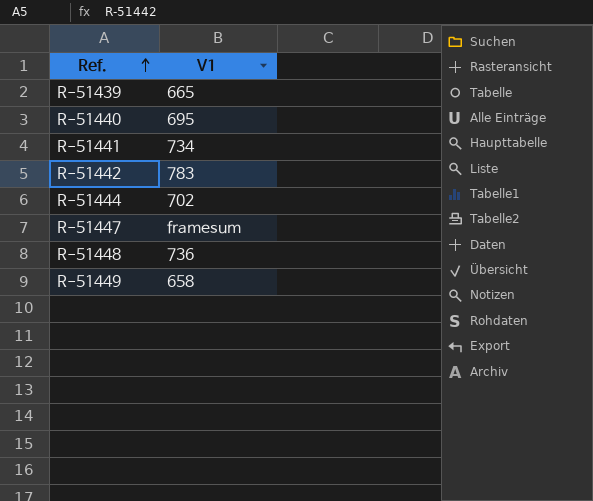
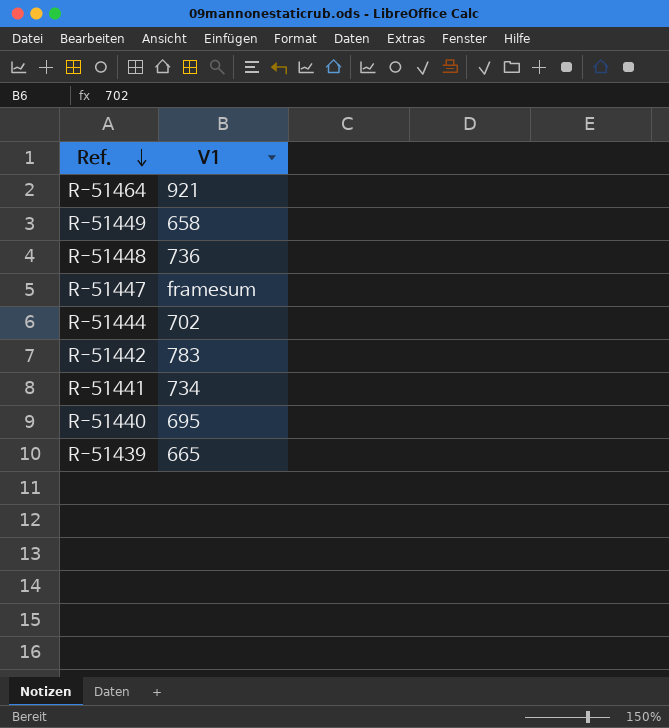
row order: Ref. ascending -> Ref. descending
row R-51464: none -> 921

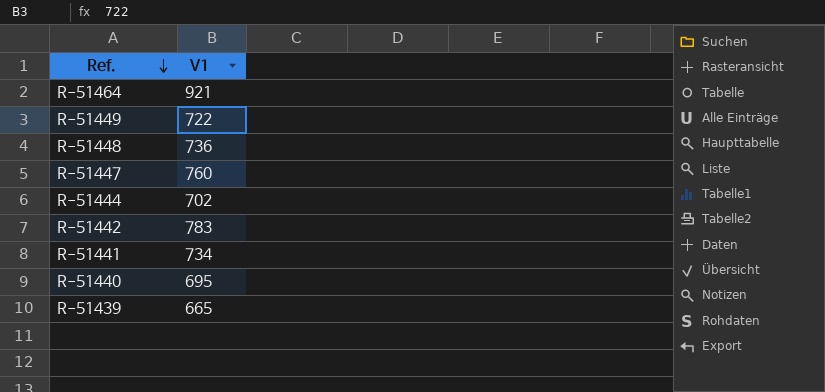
R-51449 | V1: 658 -> 722
R-51447 | V1: framesum -> 760

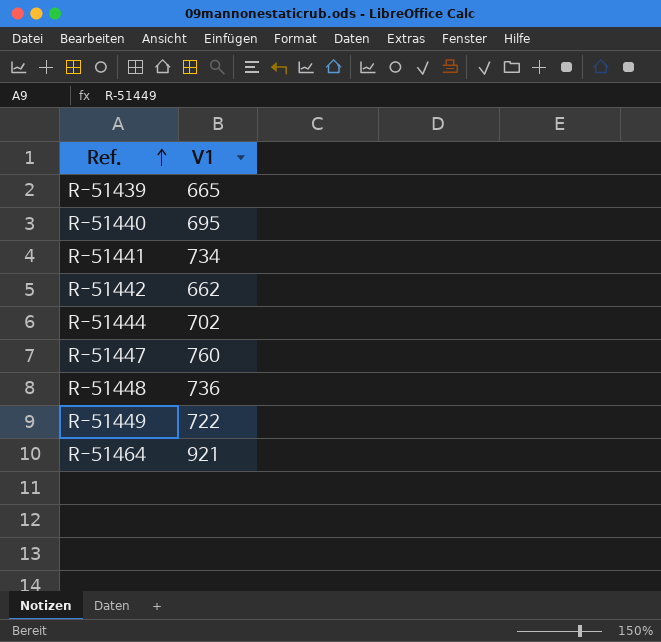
row order: Ref. descending -> Ref. ascending
R-51442 | V1: 783 -> 662

